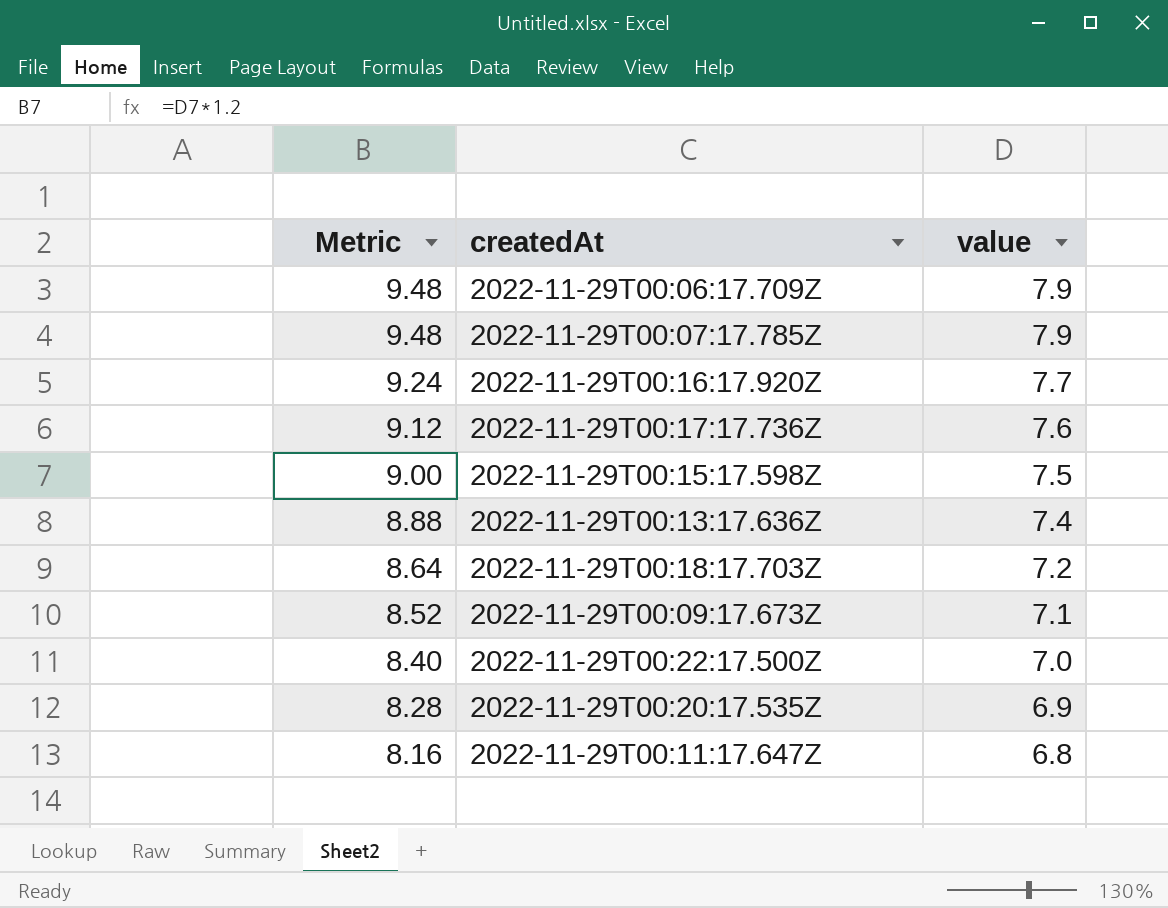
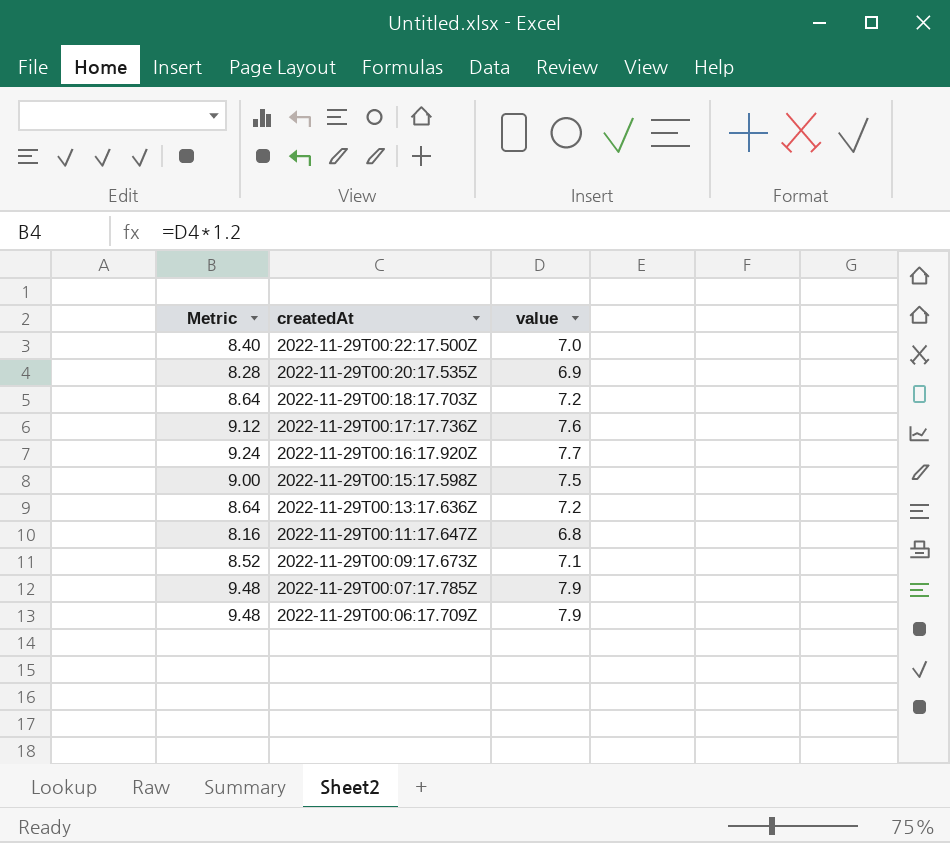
row order: Metric descending -> createdAt descending
2022-11-29T00:13:17.636Z | Metric: 8.88 -> 8.64
2022-11-29T00:13:17.636Z | value: 7.4 -> 7.2

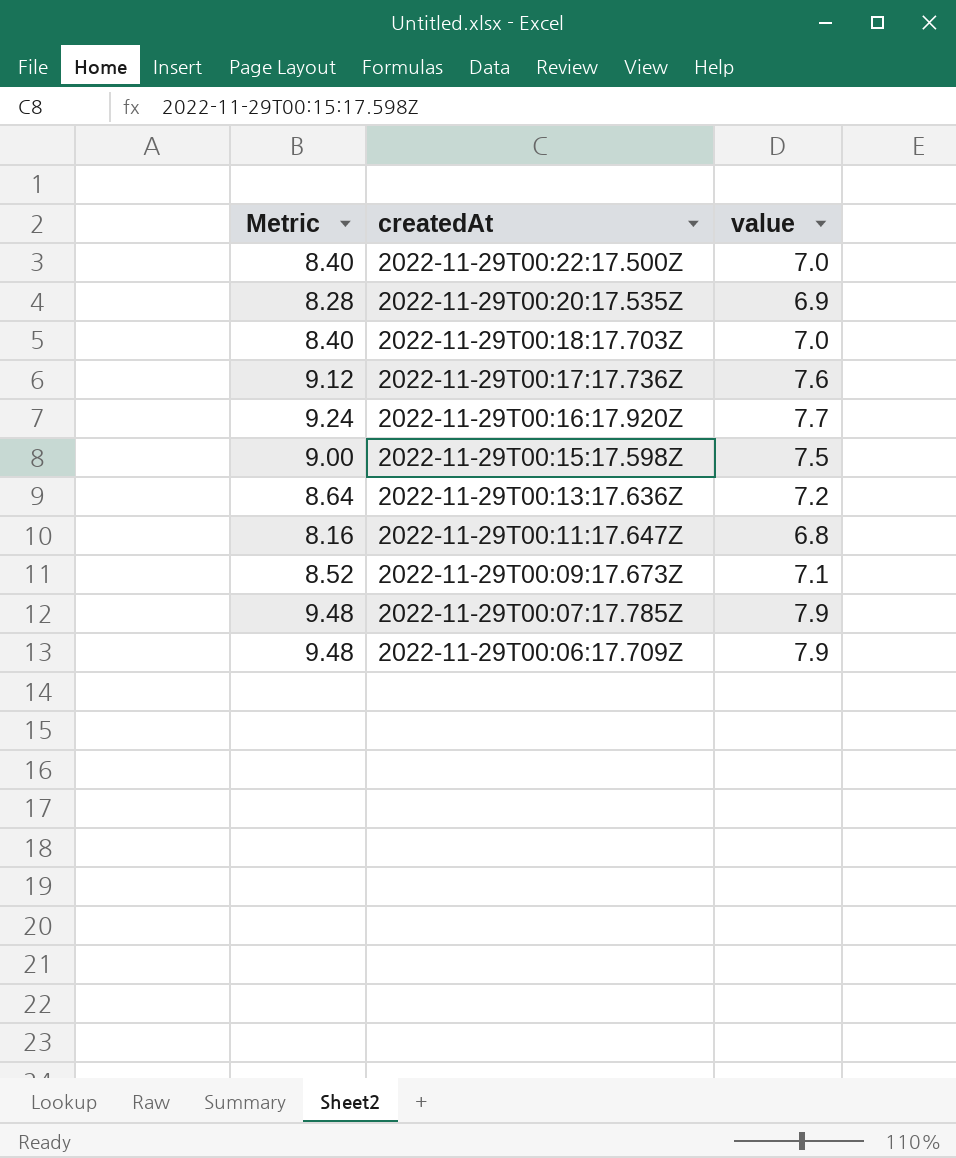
2022-11-29T00:18:17.703Z | Metric: 8.64 -> 8.40
2022-11-29T00:18:17.703Z | value: 7.2 -> 7.0

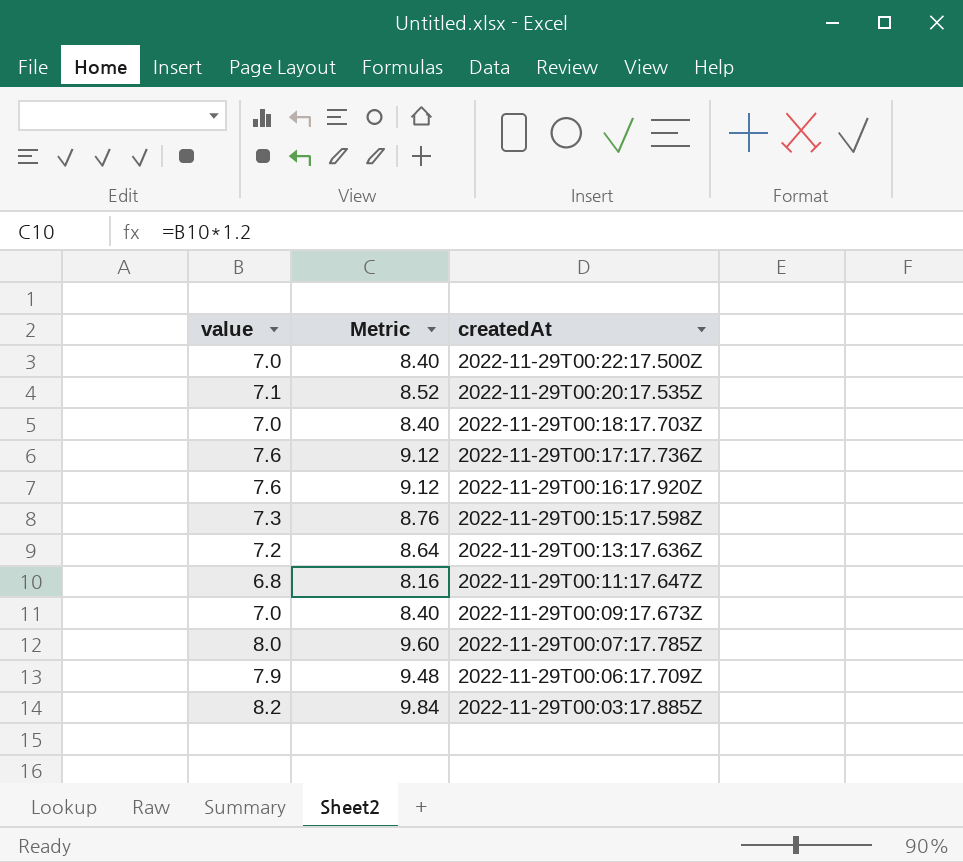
column value | position: 3 -> 1
2022-11-29T00:20:17.535Z | value: 6.9 -> 7.1
2022-11-29T00:20:17.535Z | Metric: 8.28 -> 8.52
2022-11-29T00:16:17.920Z | value: 7.7 -> 7.6
2022-11-29T00:16:17.920Z | Metric: 9.24 -> 9.12
2022-11-29T00:15:17.598Z | value: 7.5 -> 7.3
2022-11-29T00:15:17.598Z | Metric: 9.00 -> 8.76
2022-11-29T00:09:17.673Z | value: 7.1 -> 7.0
2022-11-29T00:09:17.673Z | Metric: 8.52 -> 8.40
2022-11-29T00:07:17.785Z | value: 7.9 -> 8.0
2022-11-29T00:07:17.785Z | Metric: 9.48 -> 9.60
row 2022-11-29T00:03:17.885Z: none -> 8.2 | 9.84

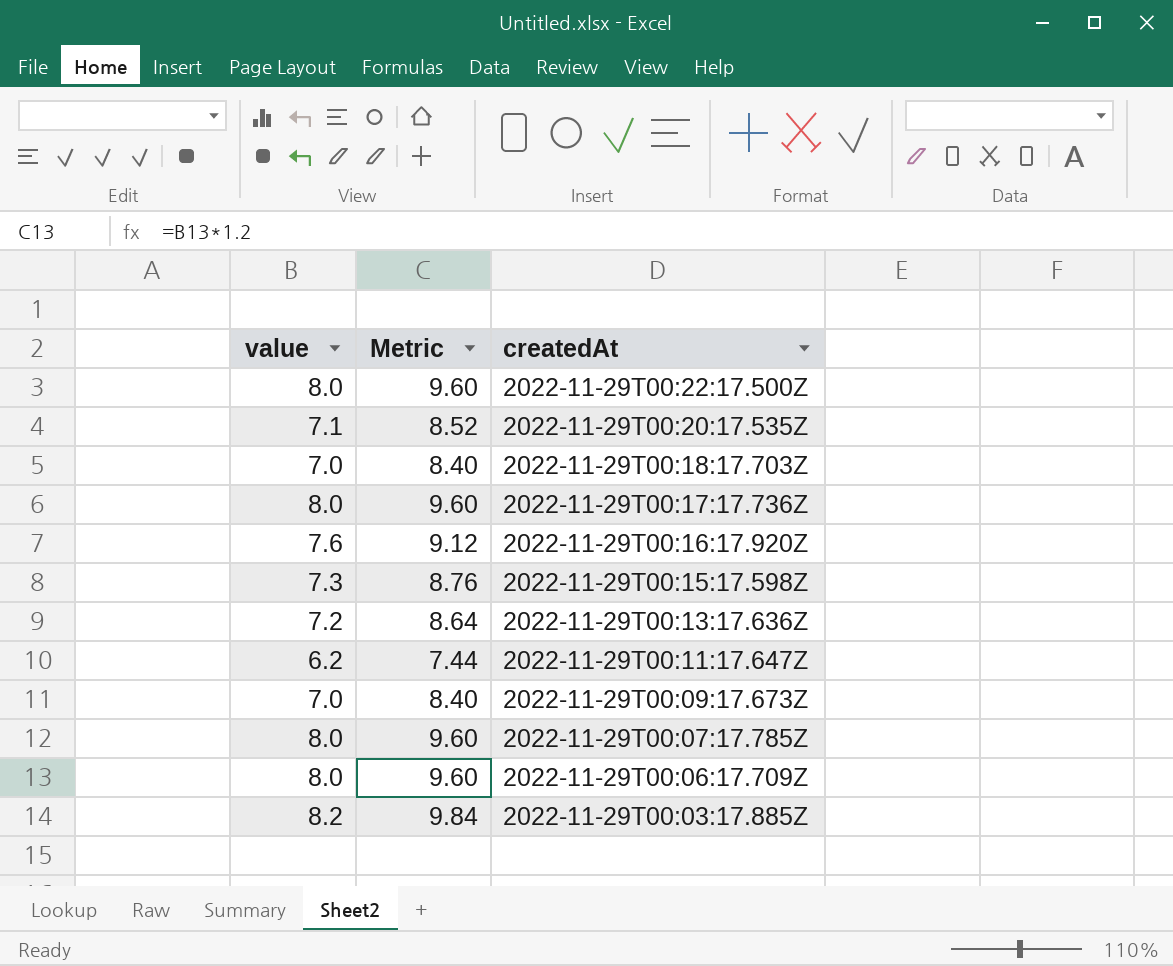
2022-11-29T00:22:17.500Z | value: 7.0 -> 8.0
2022-11-29T00:22:17.500Z | Metric: 8.40 -> 9.60
2022-11-29T00:17:17.736Z | value: 7.6 -> 8.0
2022-11-29T00:17:17.736Z | Metric: 9.12 -> 9.60
2022-11-29T00:11:17.647Z | value: 6.8 -> 6.2
2022-11-29T00:11:17.647Z | Metric: 8.16 -> 7.44
2022-11-29T00:06:17.709Z | value: 7.9 -> 8.0
2022-11-29T00:06:17.709Z | Metric: 9.48 -> 9.60

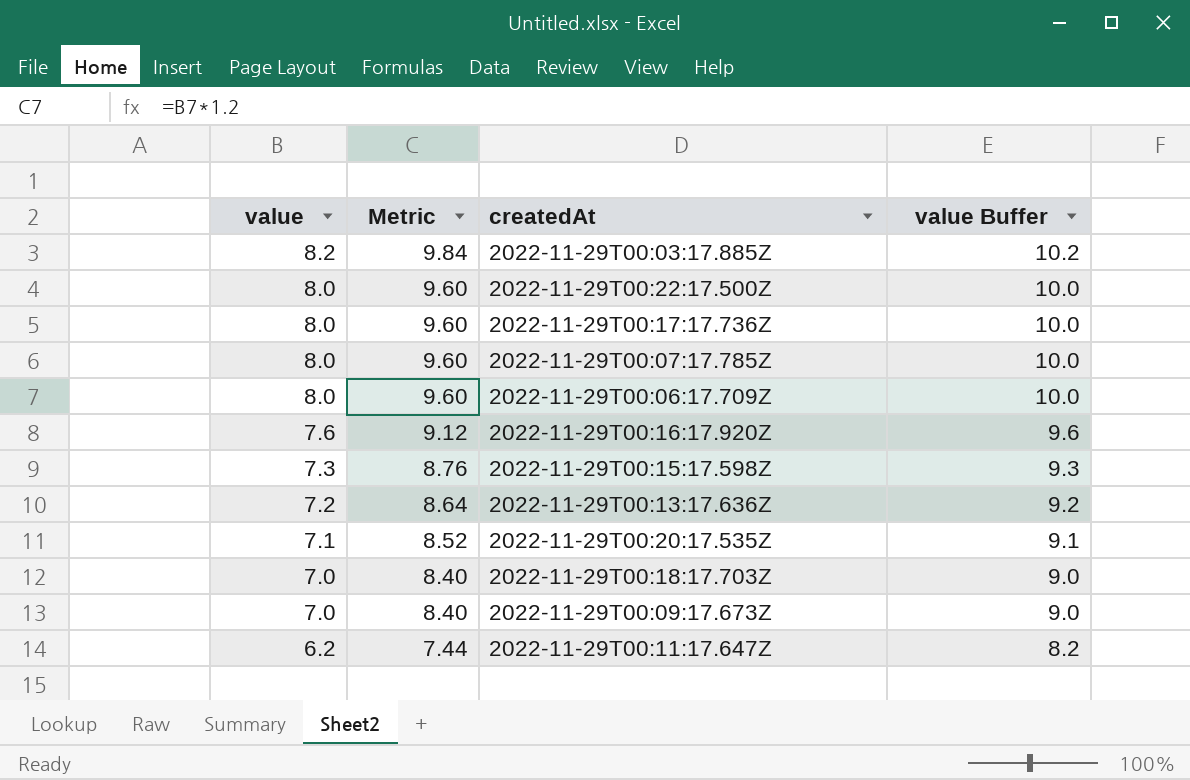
row order: createdAt descending -> value descending
column value Buffer | formula: none -> [value] + 2

